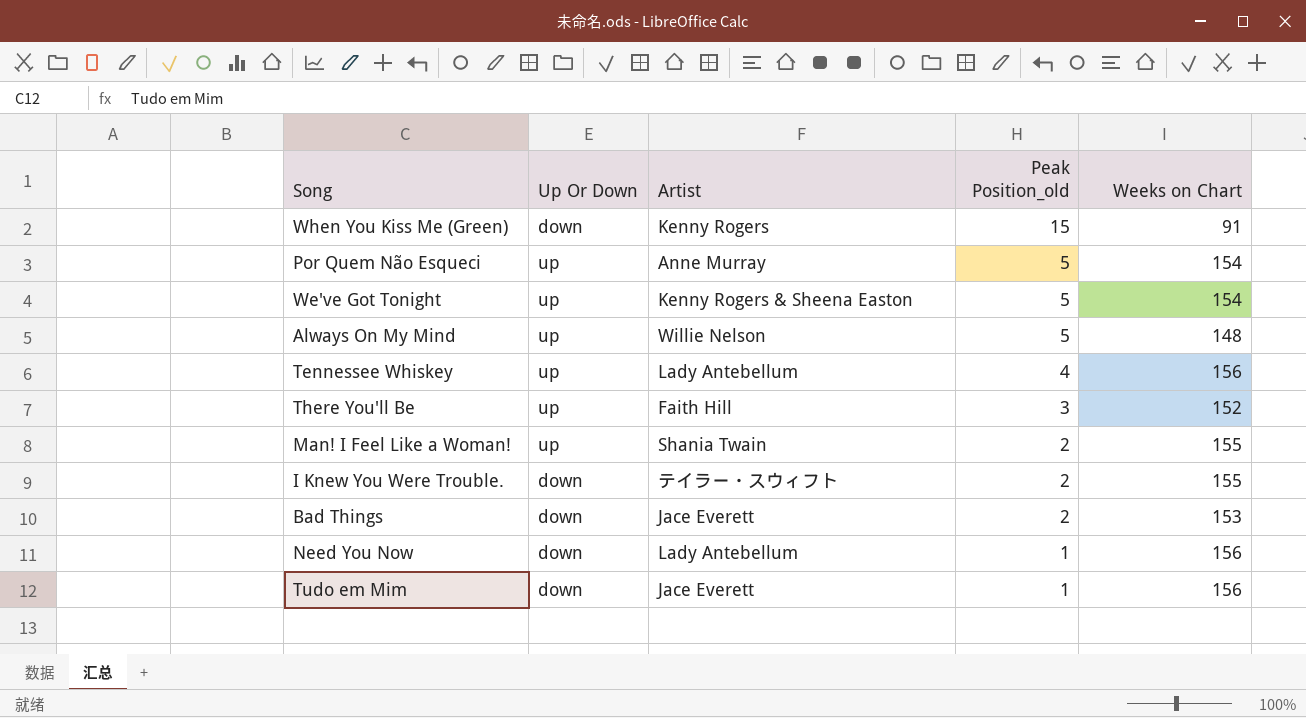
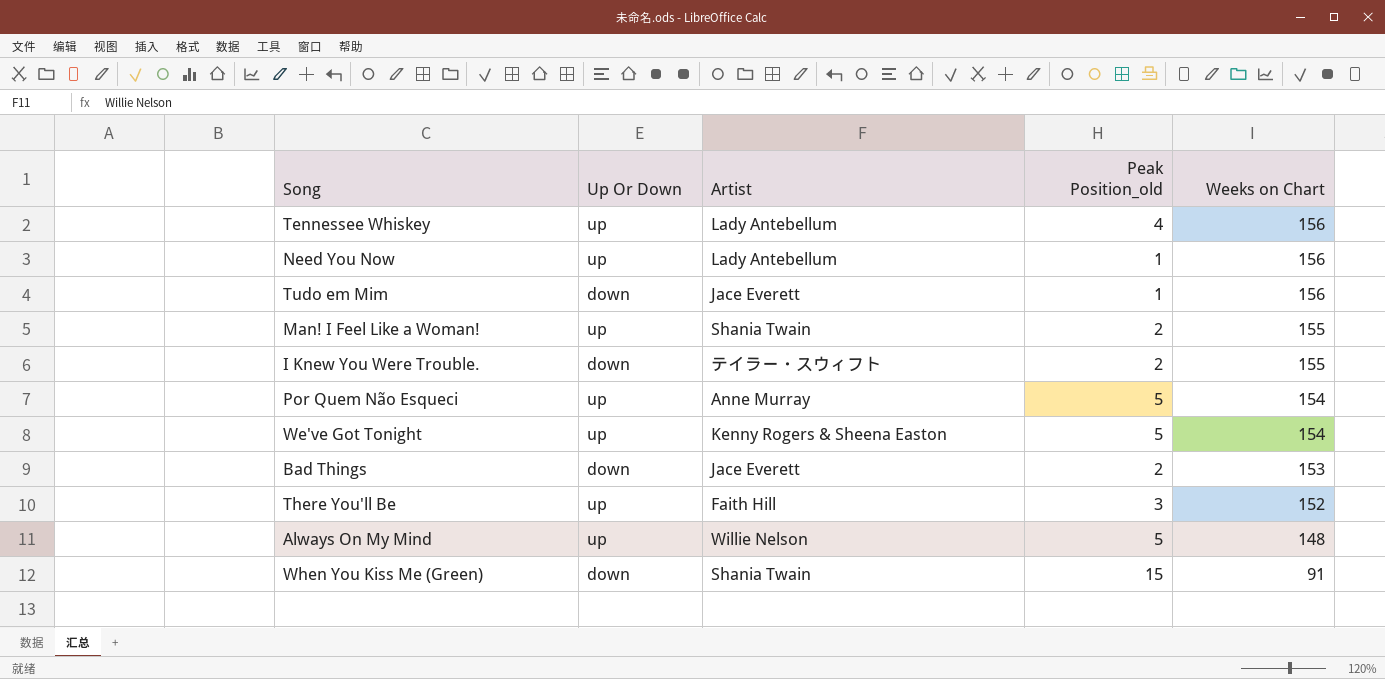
row order: Peak Position_old descending -> Weeks on Chart descending
Need You Now | Up Or Down: down -> up
When You Kiss Me (Green) | Artist: Kenny Rogers -> Shania Twain

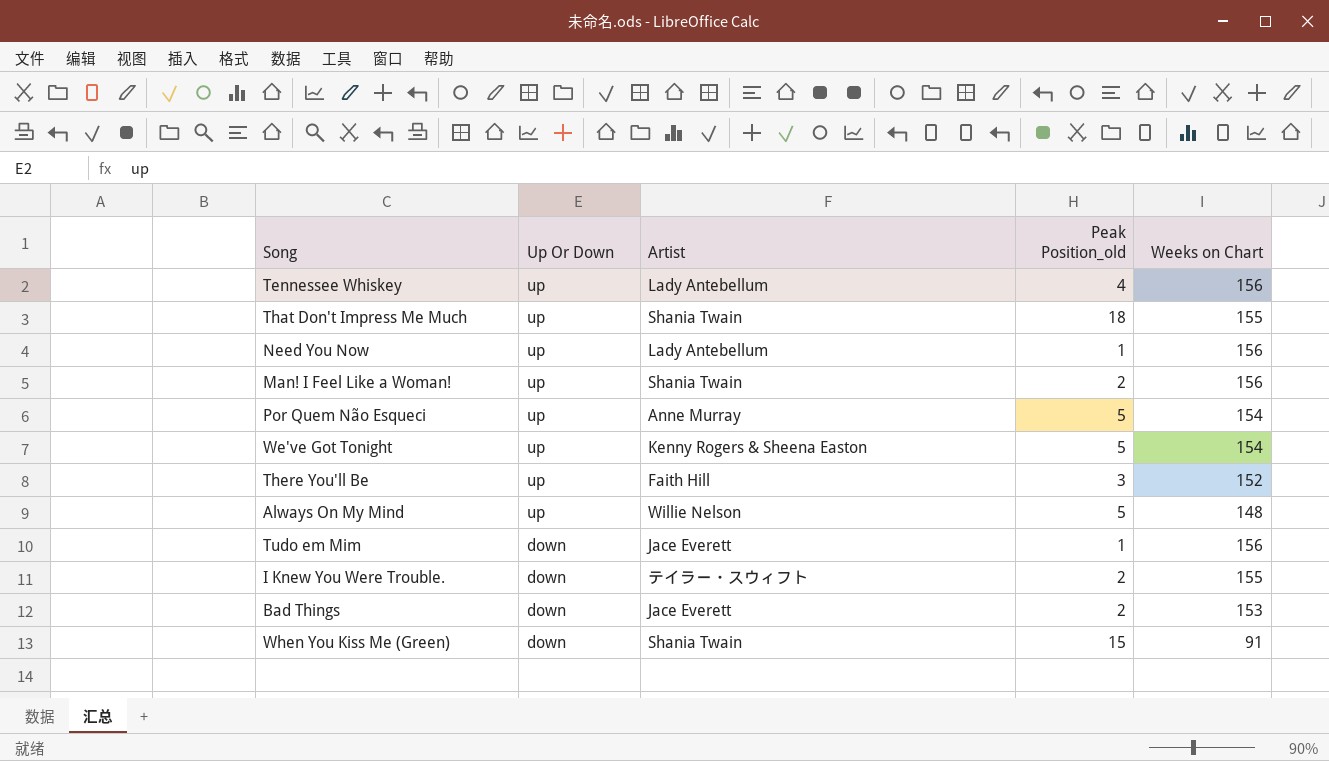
row order: Weeks on Chart descending -> Up Or Down descending
row That Don't Impress Me Much: none -> up | Shania Twain | 18 | 155
Man! I Feel Like a Woman! | Weeks on Chart: 155 -> 156

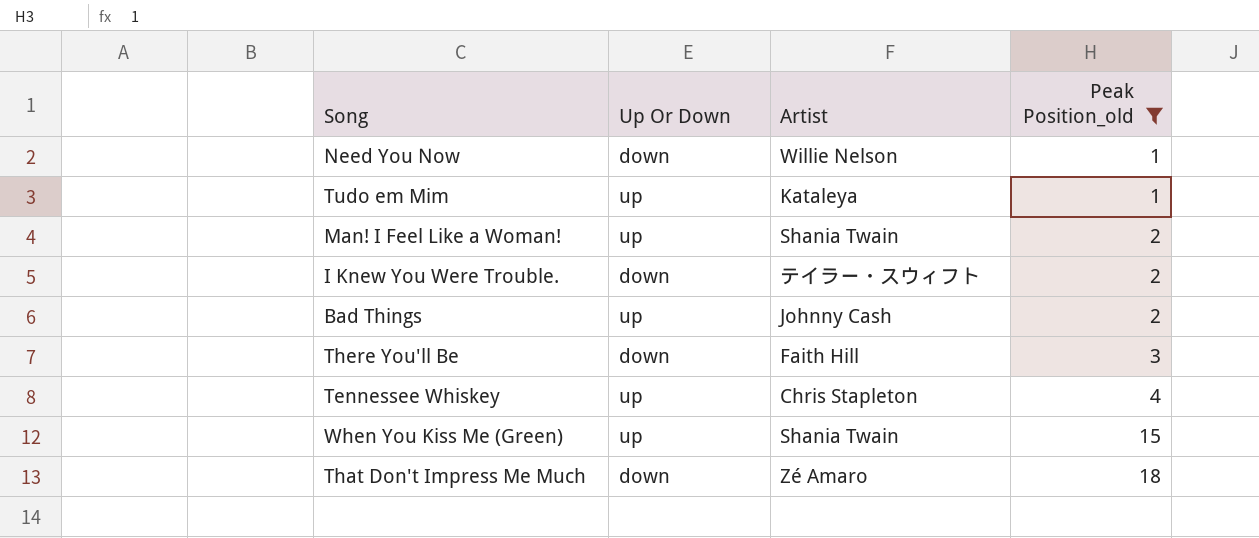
filter: none -> Peak Position_old != 5
row order: Up Or Down descending -> Peak Position_old ascending
column Weeks on Chart | position: 5 -> none
Need You Now | Up Or Down: up -> down
Need You Now | Artist: Lady Antebellum -> Willie Nelson
Tudo em Mim | Up Or Down: down -> up
Tudo em Mim | Artist: Jace Everett -> Kataleya
Bad Things | Up Or Down: down -> up
Bad Things | Artist: Jace Everett -> Johnny Cash
There You'll Be | Up Or Down: up -> down
Tennessee Whiskey | Artist: Lady Antebellum -> Chris Stapleton
When You Kiss Me (Green) | Up Or Down: down -> up
That Don't Impress Me Much | Up Or Down: up -> down
That Don't Impress Me Much | Artist: Shania Twain -> Zé Amaro

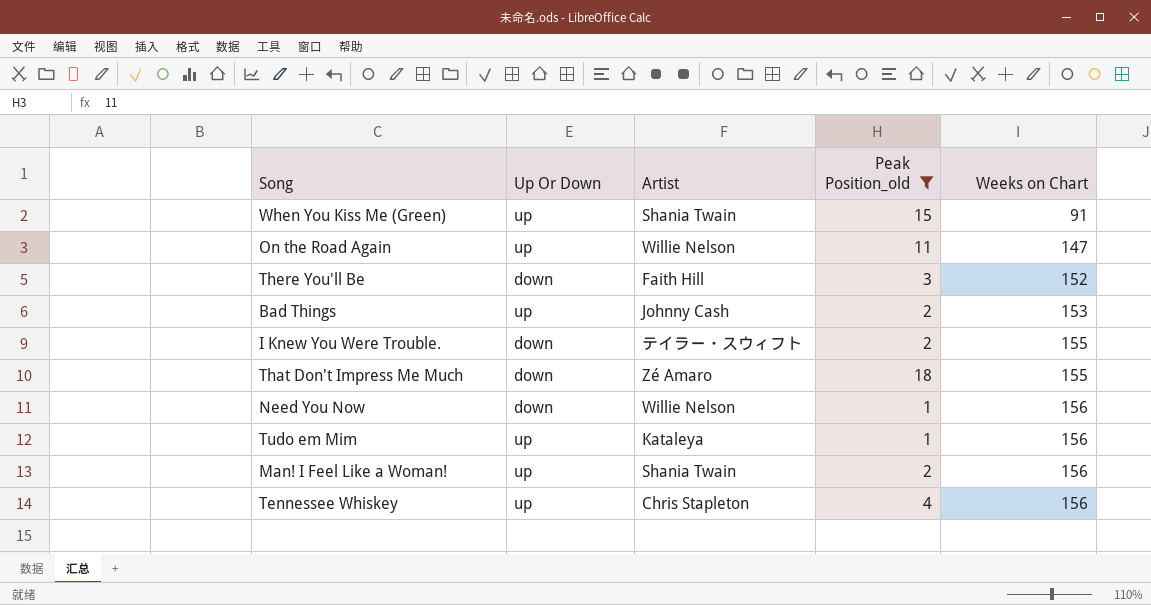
row order: Peak Position_old ascending -> Weeks on Chart ascending
column Weeks on Chart | position: none -> 5
row On the Road Again: none -> up | Willie Nelson | 11 | 147

